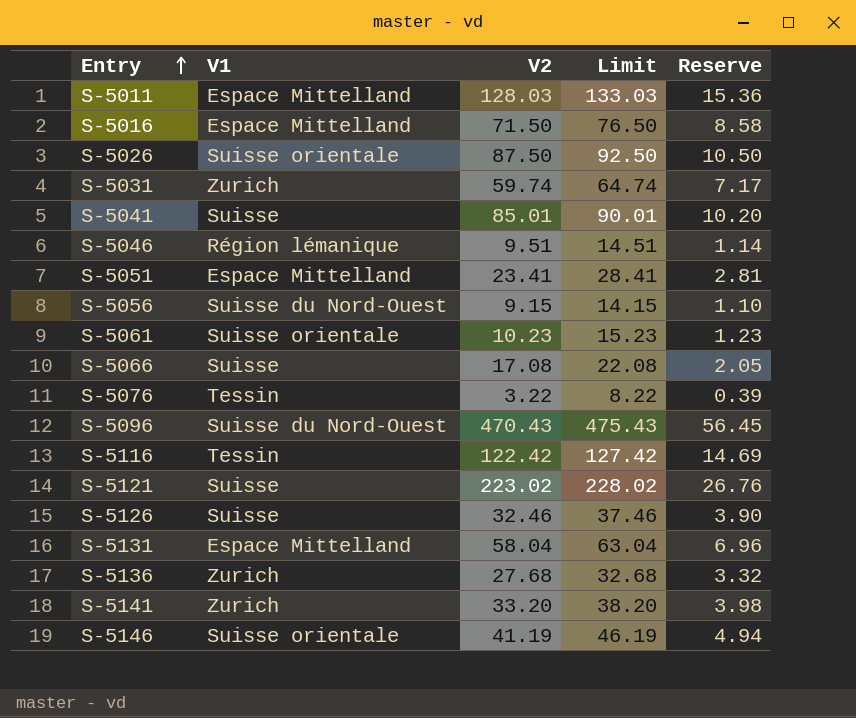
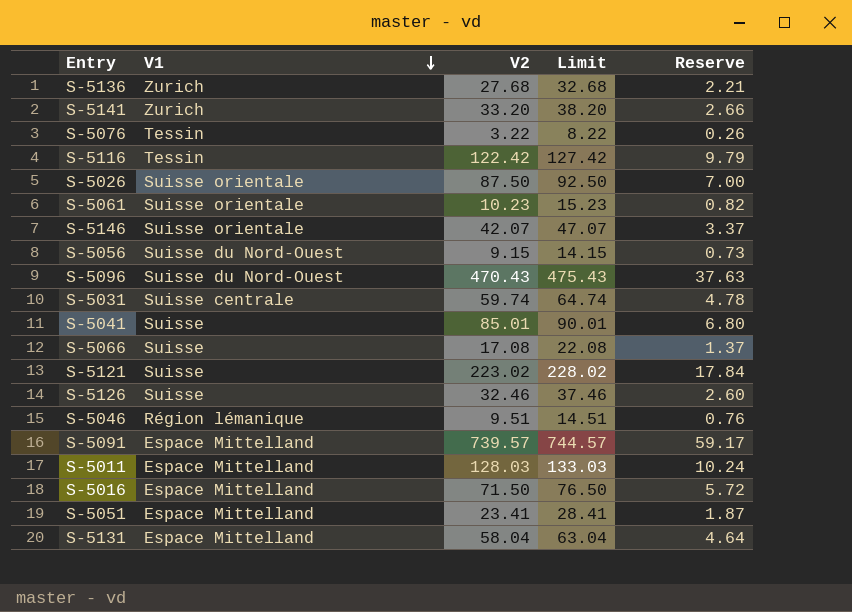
row order: Entry ascending -> V1 descending
column Reserve | formula: [V2] * 0.12 -> [V2] * 0.08
S-5146 | V2: 41.19 -> 42.07
S-5146 | Limit: 46.19 -> 47.07
S-5031 | V1: Zurich -> Suisse centrale
row S-5091: none -> Espace Mittelland | 739.57 | 744.57 | 59.17

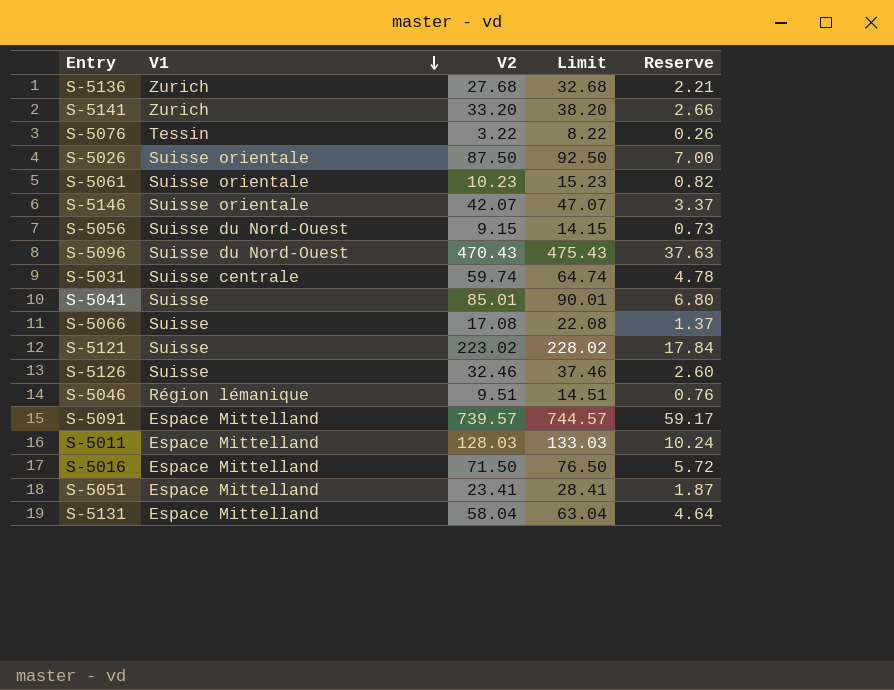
row S-5116: Tessin | 122.42 | 127.42 | 9.79 -> none

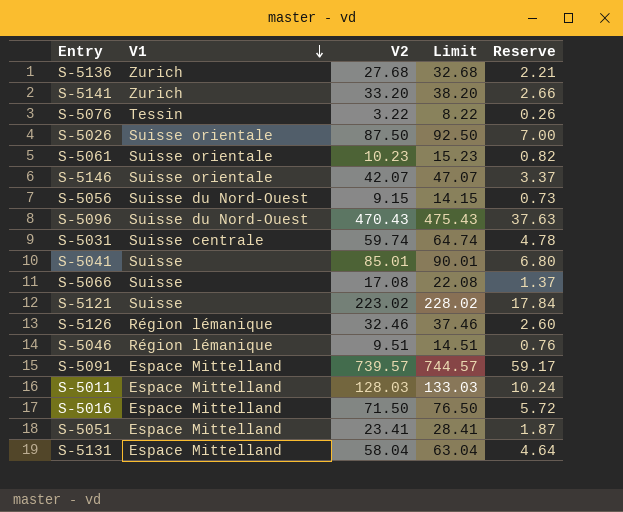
S-5126 | V1: Suisse -> Région lémanique

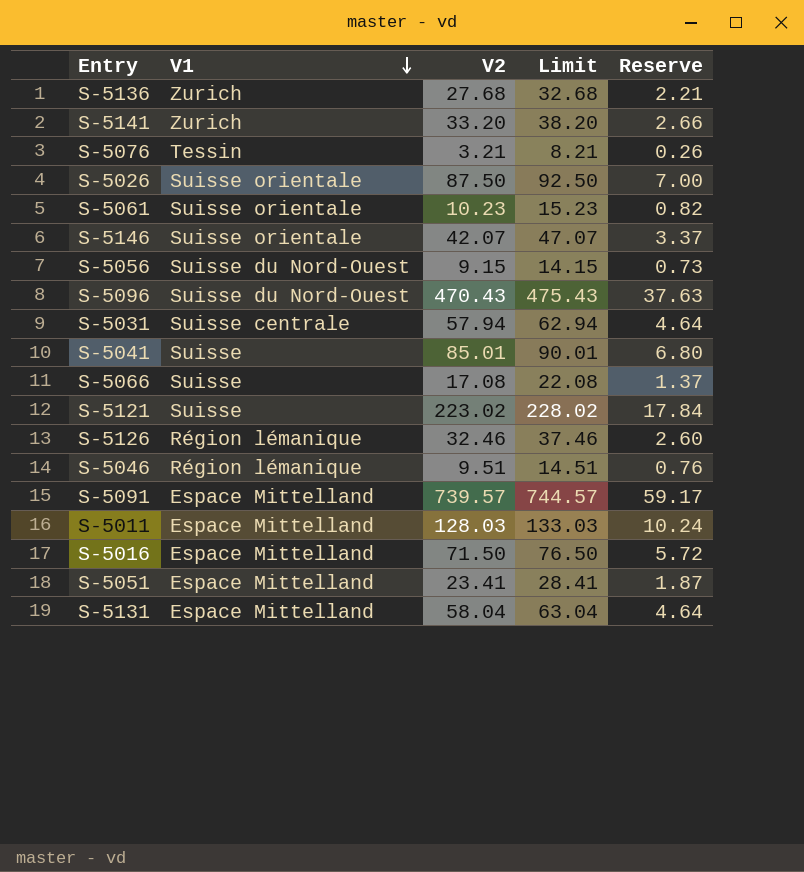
S-5076 | V2: 3.22 -> 3.21
S-5076 | Limit: 8.22 -> 8.21
S-5031 | V2: 59.74 -> 57.94
S-5031 | Limit: 64.74 -> 62.94
S-5031 | Reserve: 4.78 -> 4.64

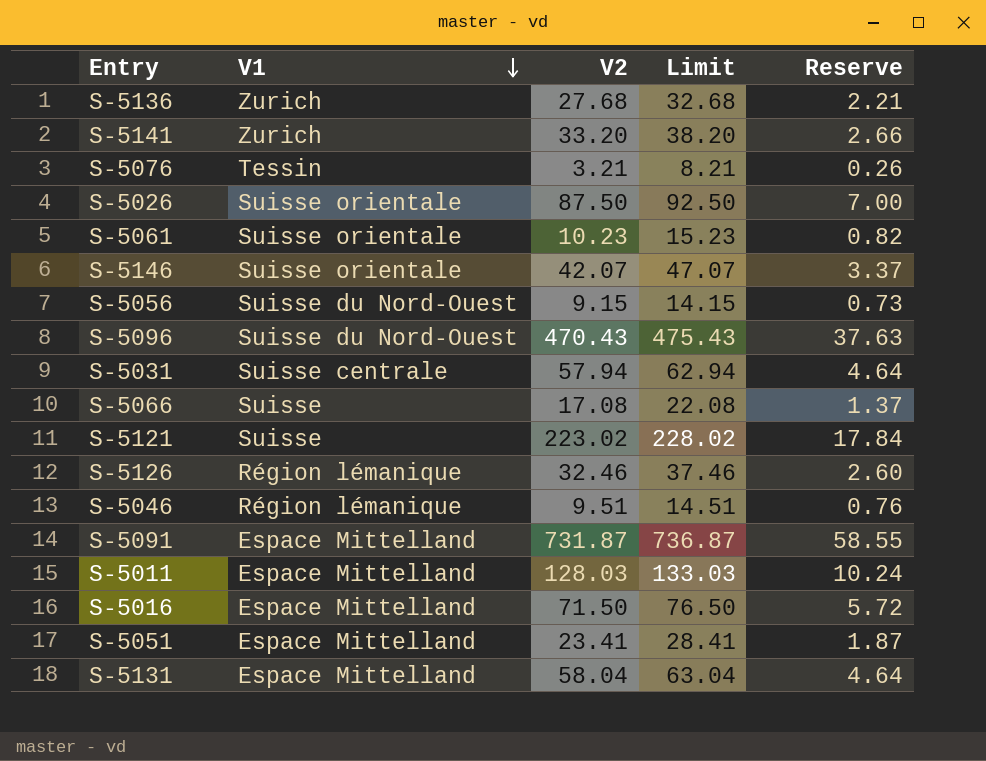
row S-5041: Suisse | 85.01 | 90.01 | 6.80 -> none
S-5091 | V2: 739.57 -> 731.87
S-5091 | Limit: 744.57 -> 736.87
S-5091 | Reserve: 59.17 -> 58.55

